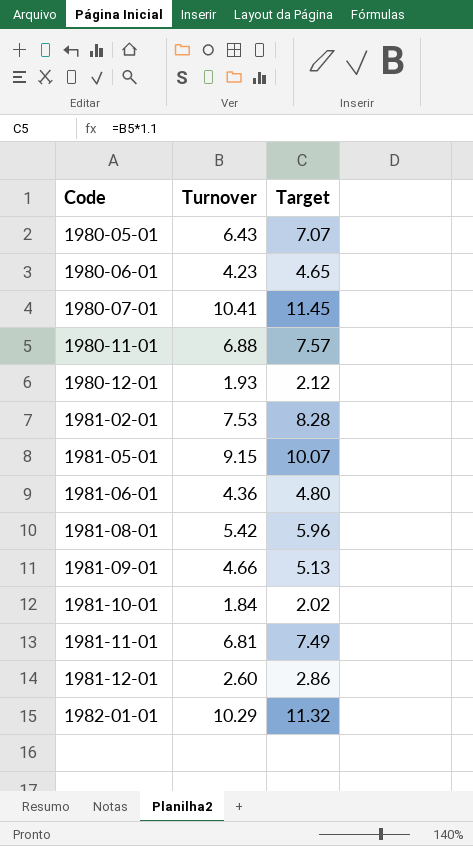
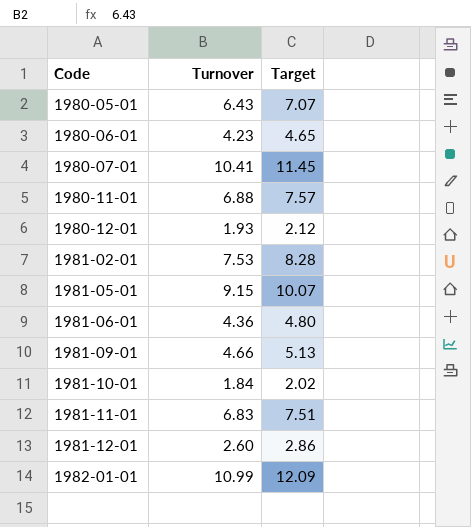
row 1981-08-01: 5.42 | 5.96 -> none
1981-11-01 | Turnover: 6.81 -> 6.83
1981-11-01 | Target: 7.49 -> 7.51
1982-01-01 | Turnover: 10.29 -> 10.99
1982-01-01 | Target: 11.32 -> 12.09

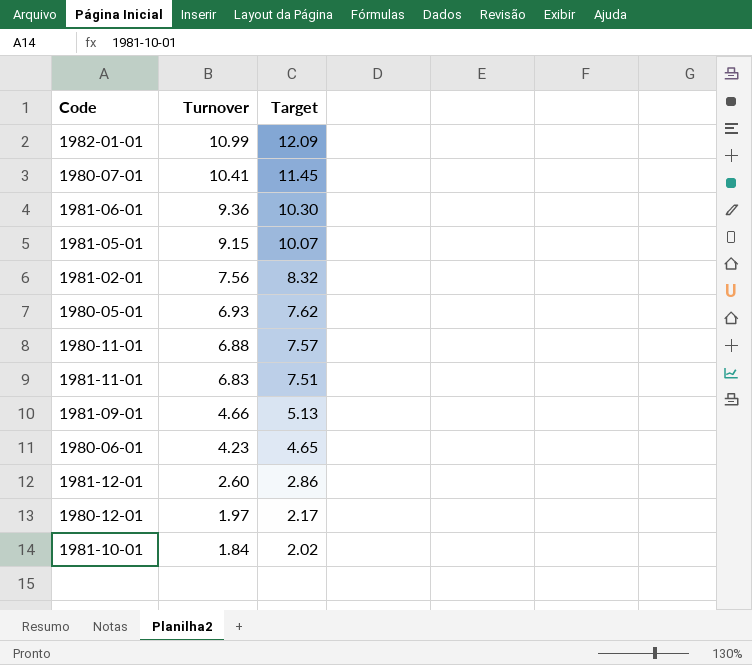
row order: Code ascending -> Turnover descending
1981-06-01 | Turnover: 4.36 -> 9.36
1981-06-01 | Target: 4.80 -> 10.30
1981-02-01 | Turnover: 7.53 -> 7.56
1981-02-01 | Target: 8.28 -> 8.32
1980-05-01 | Turnover: 6.43 -> 6.93
1980-05-01 | Target: 7.07 -> 7.62
1980-12-01 | Turnover: 1.93 -> 1.97
1980-12-01 | Target: 2.12 -> 2.17

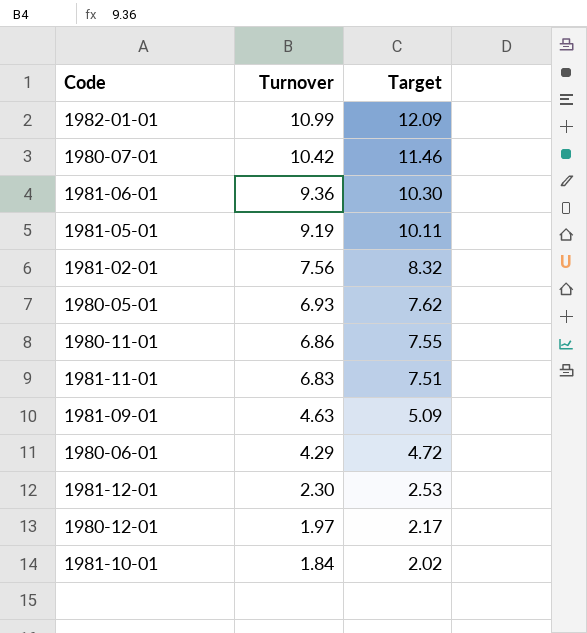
1980-07-01 | Turnover: 10.41 -> 10.42
1980-07-01 | Target: 11.45 -> 11.46
1981-05-01 | Turnover: 9.15 -> 9.19
1981-05-01 | Target: 10.07 -> 10.11
1980-11-01 | Turnover: 6.88 -> 6.86
1980-11-01 | Target: 7.57 -> 7.55
1981-09-01 | Turnover: 4.66 -> 4.63
1981-09-01 | Target: 5.13 -> 5.09
1980-06-01 | Turnover: 4.23 -> 4.29
1980-06-01 | Target: 4.65 -> 4.72
1981-12-01 | Turnover: 2.60 -> 2.30
1981-12-01 | Target: 2.86 -> 2.53

